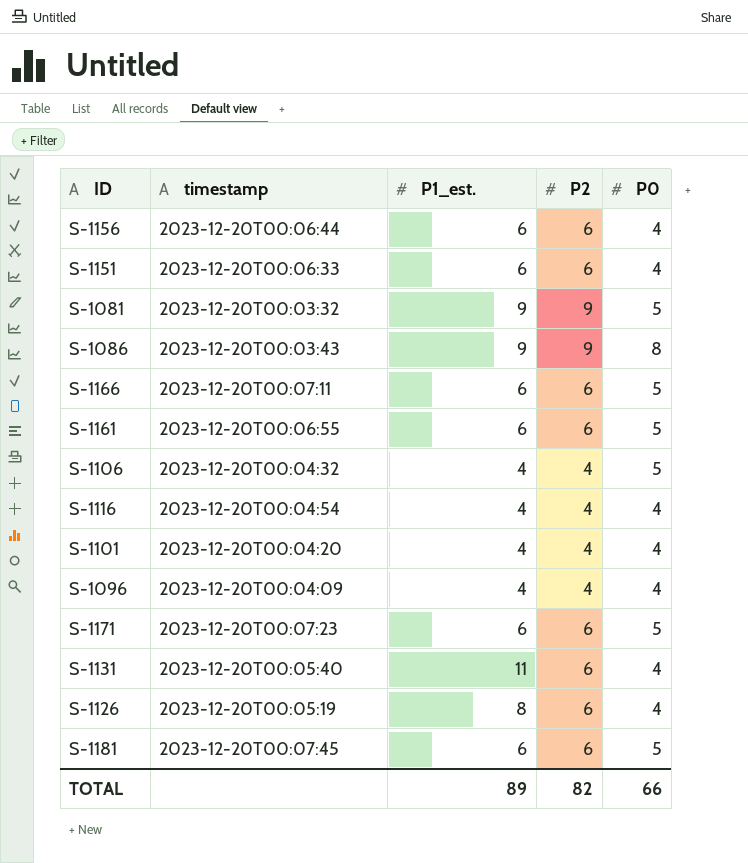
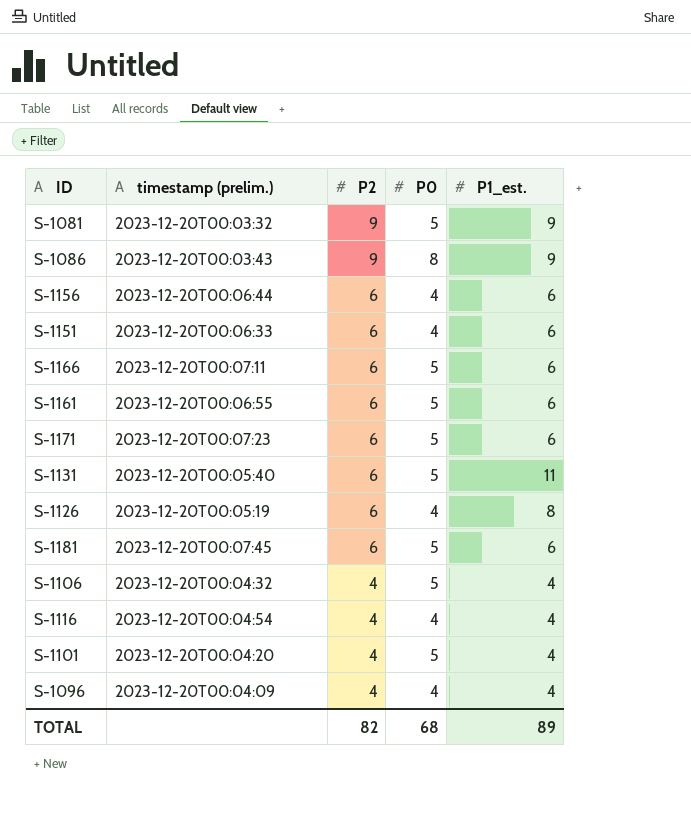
row order: none -> P2 descending
column name: timestamp -> timestamp (prelim.)
column P1_est. | position: 3 -> 5
S-1131 | P0: 4 -> 5
S-1101 | P0: 4 -> 5
TOTAL | P0: 66 -> 68

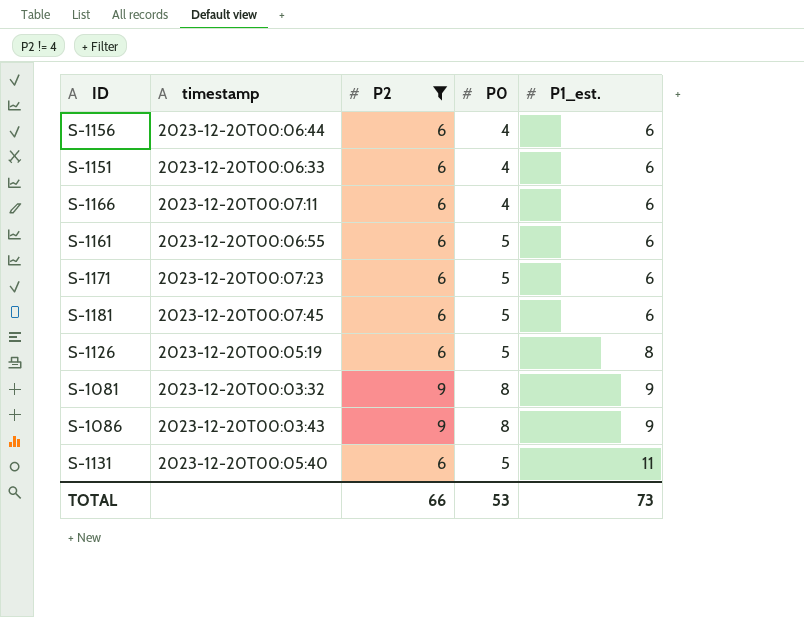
filter: none -> P2 != 4
row order: P2 descending -> P1_est. ascending
column name: timestamp (prelim.) -> timestamp
S-1166 | P0: 5 -> 4
S-1126 | P0: 4 -> 5
S-1081 | P0: 5 -> 8
TOTAL | P2: 82 -> 66
TOTAL | P0: 68 -> 53
TOTAL | P1_est.: 89 -> 73

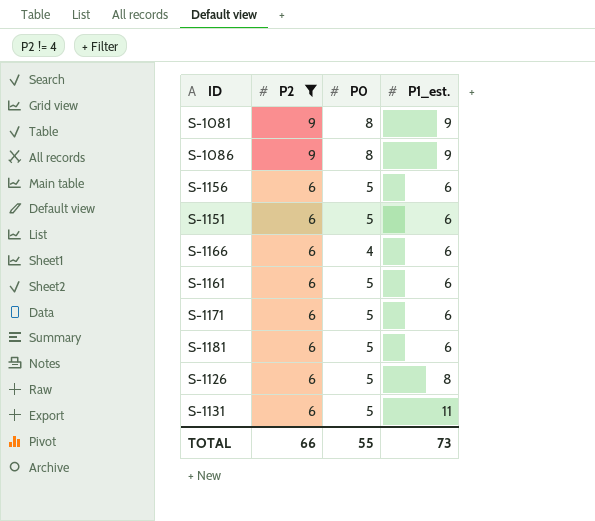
row order: P1_est. ascending -> P2 descending
column timestamp | position: 2 -> none
S-1156 | P0: 4 -> 5
S-1151 | P0: 4 -> 5
TOTAL | P0: 53 -> 55

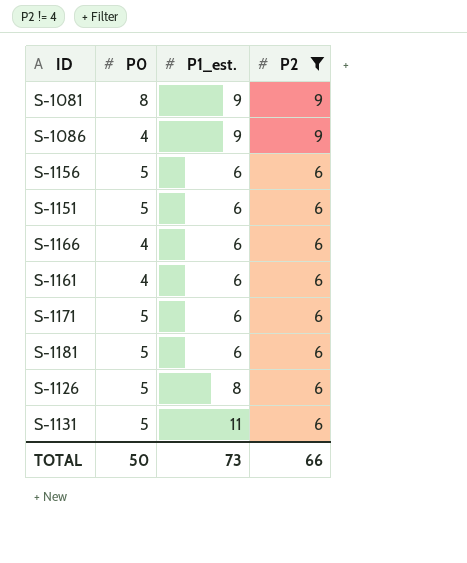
column P2 | position: 2 -> 4
S-1086 | P0: 8 -> 4
S-1161 | P0: 5 -> 4
TOTAL | P0: 55 -> 50

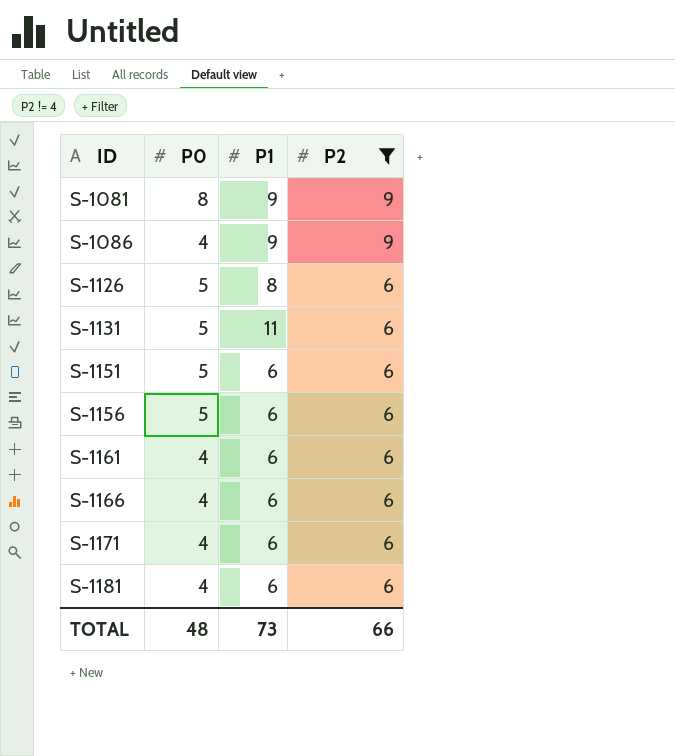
row order: P2 descending -> ID ascending
column name: P1_est. -> P1
S-1171 | P0: 5 -> 4
S-1181 | P0: 5 -> 4
TOTAL | P0: 50 -> 48

